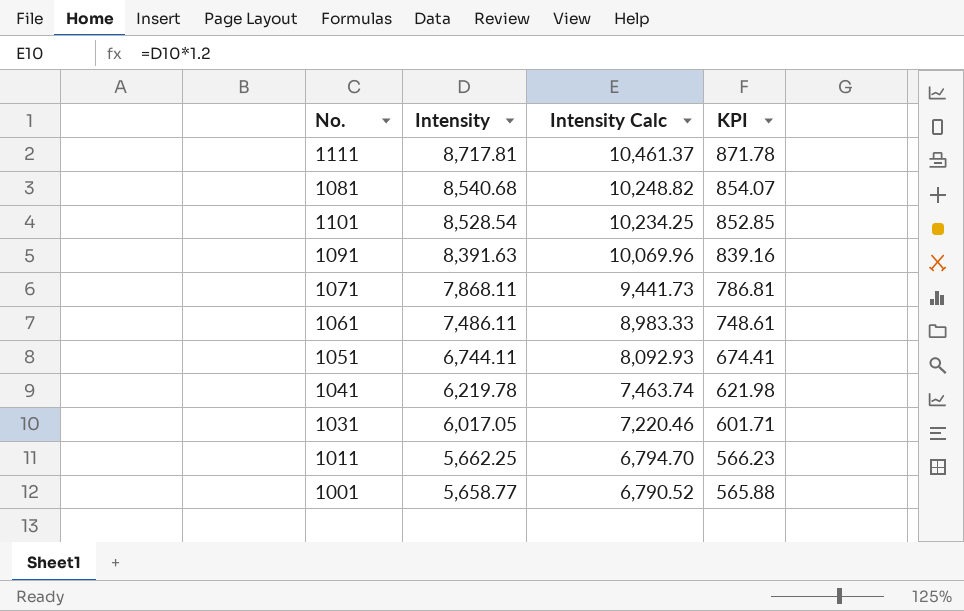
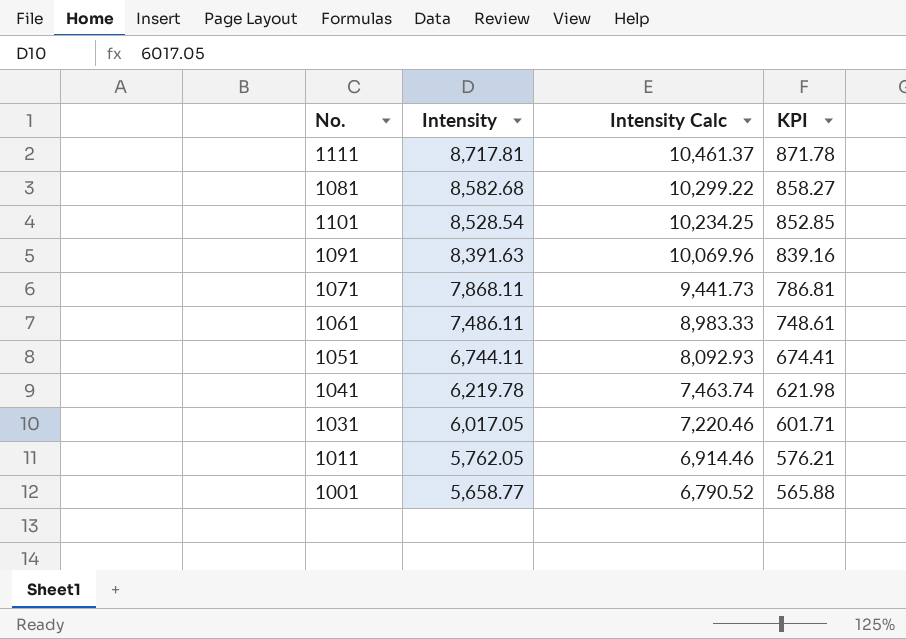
1081 | Intensity: 8,540.68 -> 8,582.68
1081 | Intensity Calc: 10,248.82 -> 10,299.22
1081 | KPI: 854.07 -> 858.27
1011 | Intensity: 5,662.25 -> 5,762.05
1011 | Intensity Calc: 6,794.70 -> 6,914.46
1011 | KPI: 566.23 -> 576.21

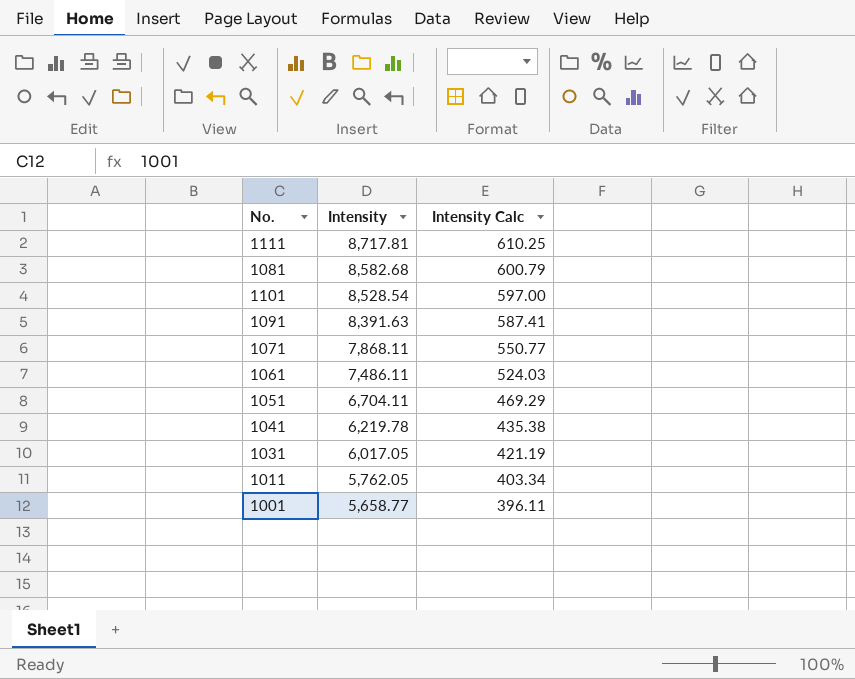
column KPI | formula: [Intensity] * 0.1 -> none
column Intensity Calc | formula: [Intensity] * 1.2 -> [Intensity] * 0.07
1051 | Intensity: 6,744.11 -> 6,704.11

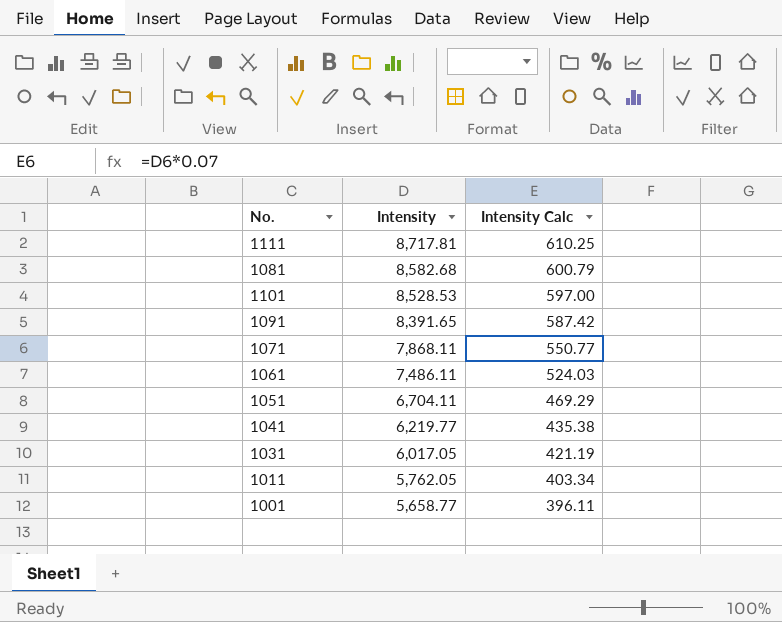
1101 | Intensity: 8,528.54 -> 8,528.53
1091 | Intensity: 8,391.63 -> 8,391.65
1091 | Intensity Calc: 587.41 -> 587.42
1041 | Intensity: 6,219.78 -> 6,219.77

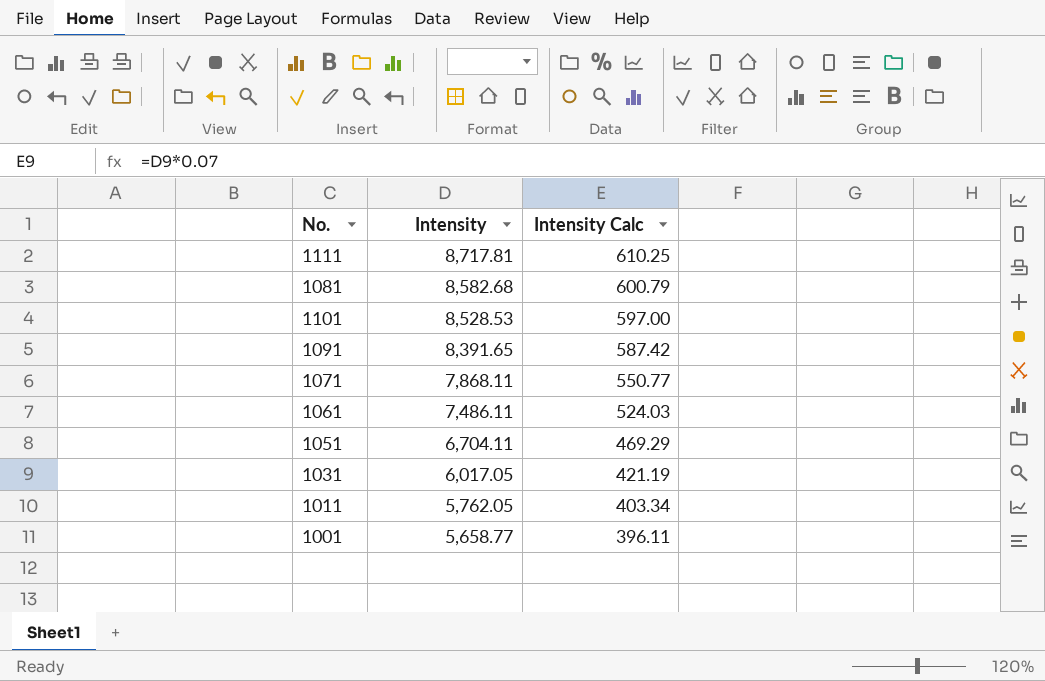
row 1041: 6,219.77 | 435.38 -> none

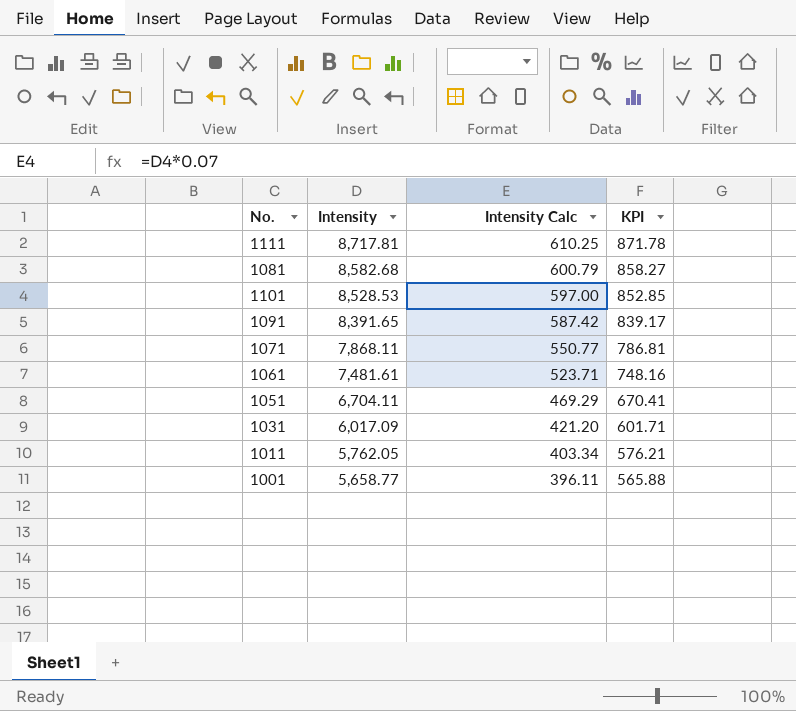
column KPI | formula: none -> [Intensity] * 0.1
1061 | Intensity: 7,486.11 -> 7,481.61
1061 | Intensity Calc: 524.03 -> 523.71
1031 | Intensity: 6,017.05 -> 6,017.09
1031 | Intensity Calc: 421.19 -> 421.20

